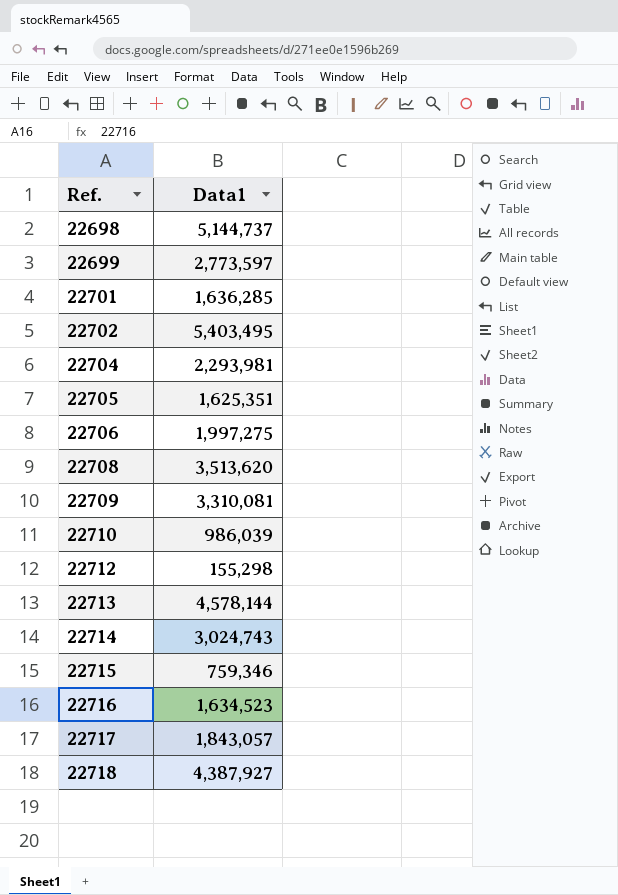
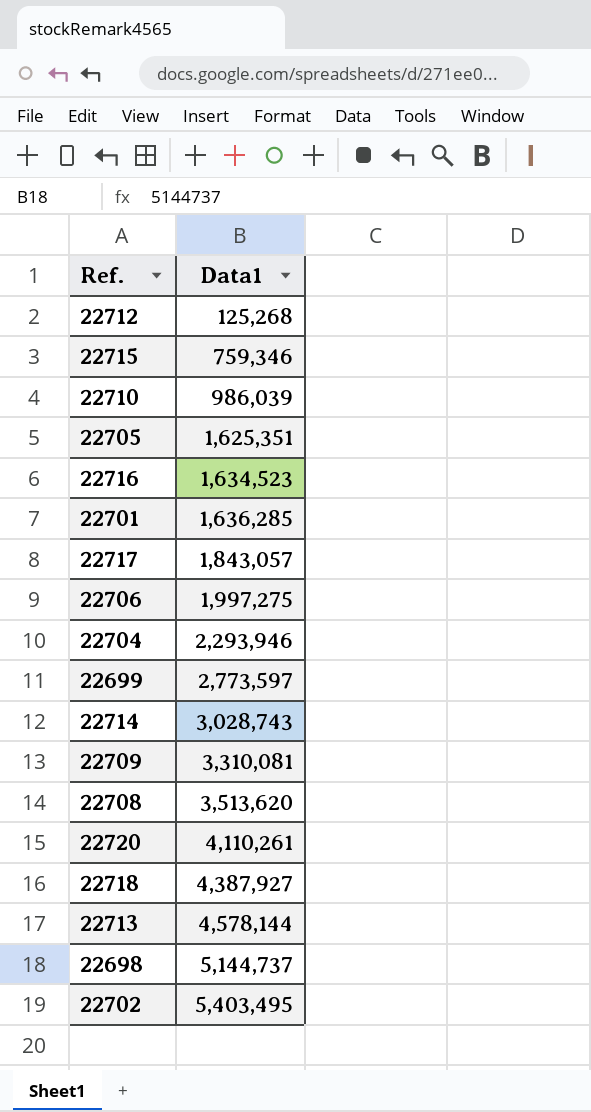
row order: Ref. ascending -> Data1 ascending
22712 | Data1: 155,298 -> 125,268
22704 | Data1: 2,293,981 -> 2,293,946
22714 | Data1: 3,024,743 -> 3,028,743
row 22720: none -> 4,110,261

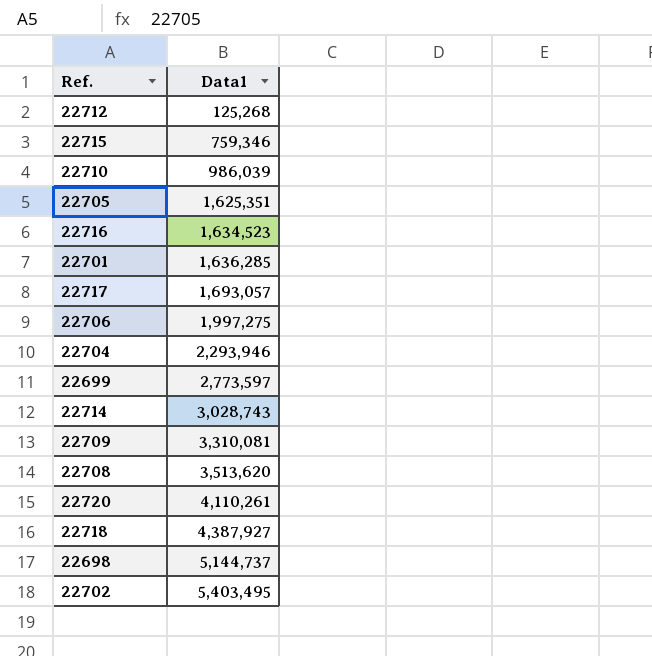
row 22713: 4,578,144 -> none
22717 | Data1: 1,843,057 -> 1,693,057

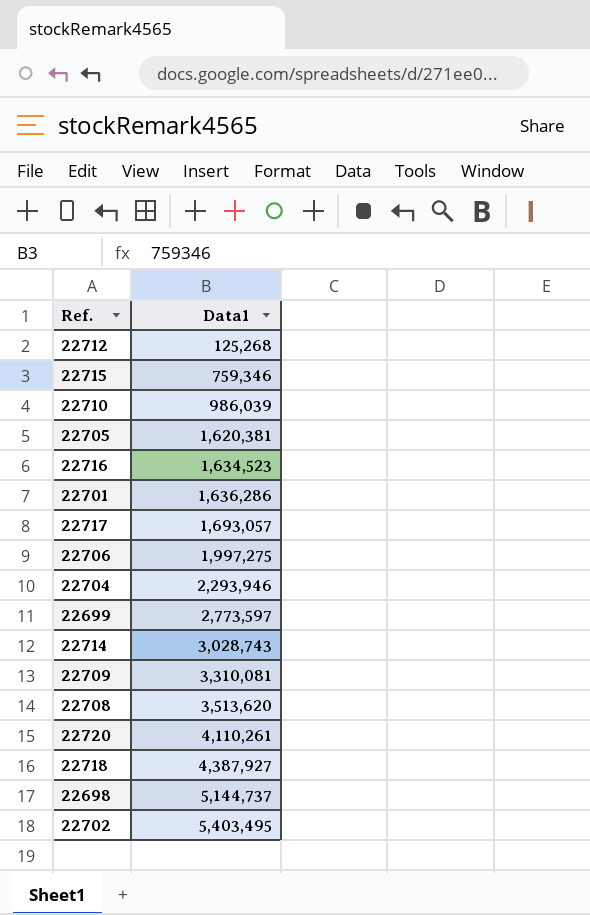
22705 | Data1: 1,625,351 -> 1,620,381
22701 | Data1: 1,636,285 -> 1,636,286

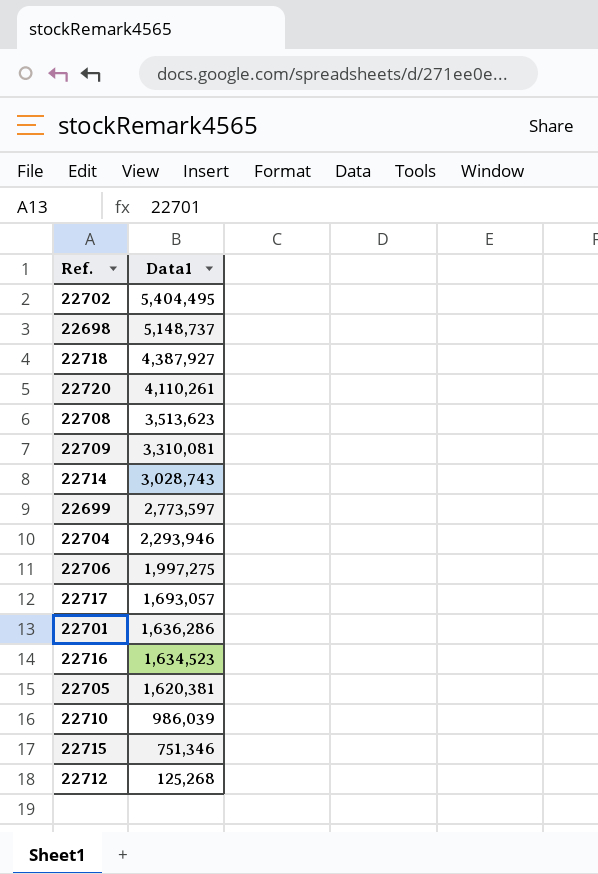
row order: Data1 ascending -> Data1 descending
22702 | Data1: 5,403,495 -> 5,404,495
22698 | Data1: 5,144,737 -> 5,148,737
22708 | Data1: 3,513,620 -> 3,513,623
22715 | Data1: 759,346 -> 751,346

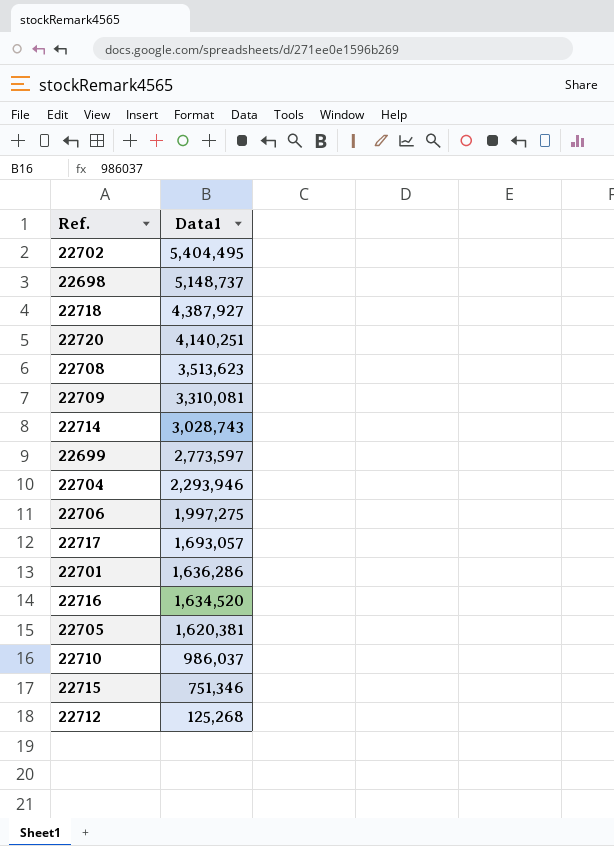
22720 | Data1: 4,110,261 -> 4,140,251
22716 | Data1: 1,634,523 -> 1,634,520
22710 | Data1: 986,039 -> 986,037

